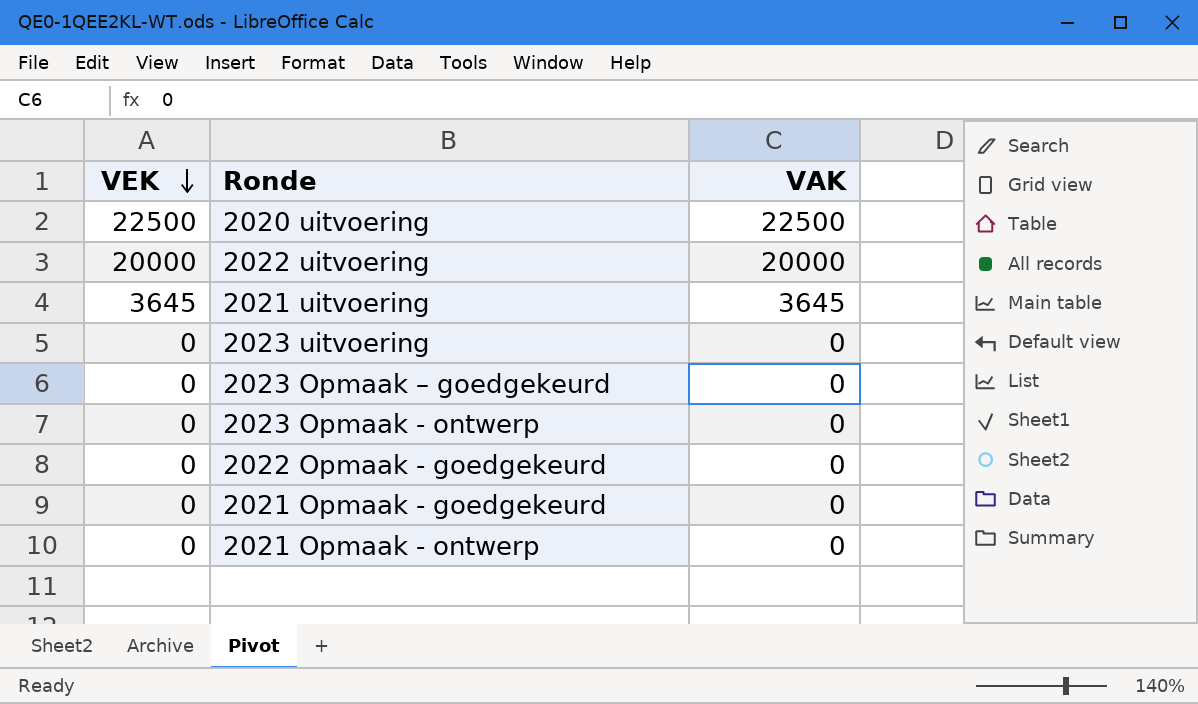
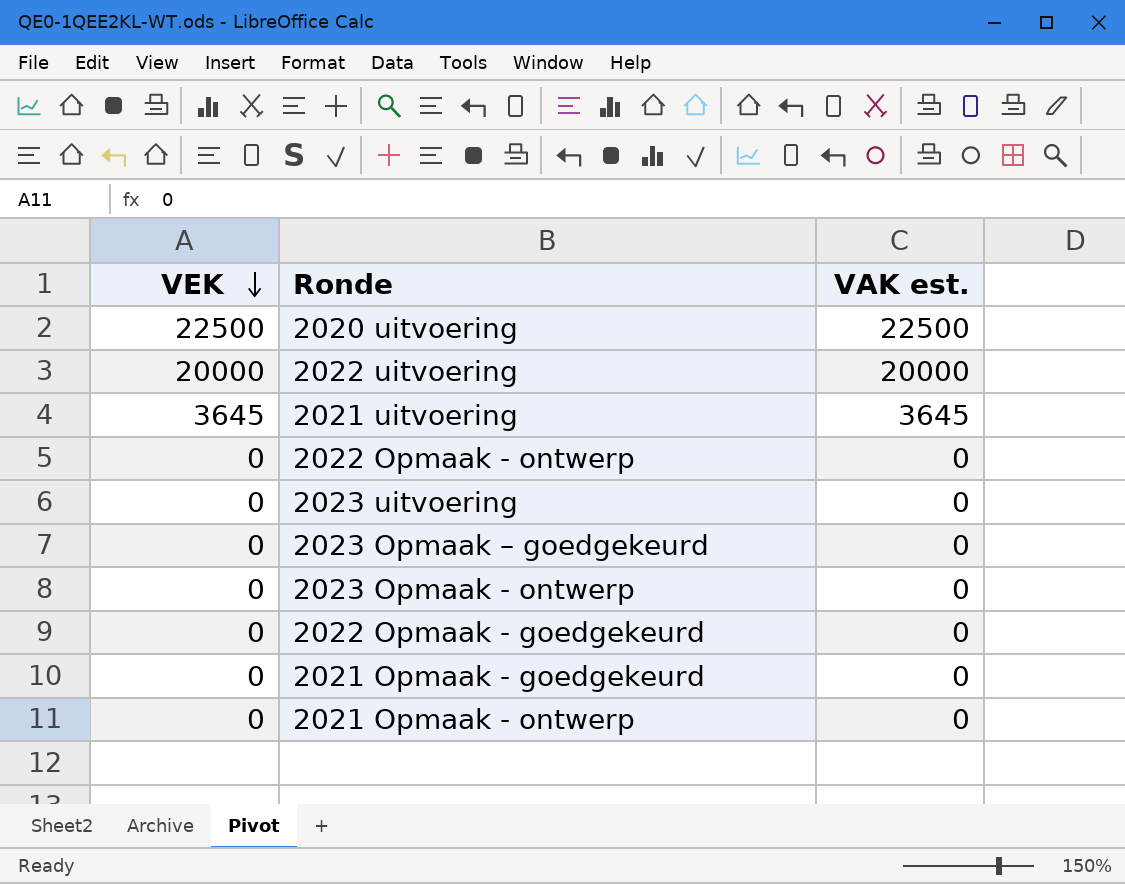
column name: VAK -> VAK est.
row 2022 Opmaak - ontwerp: none -> 0 | 0

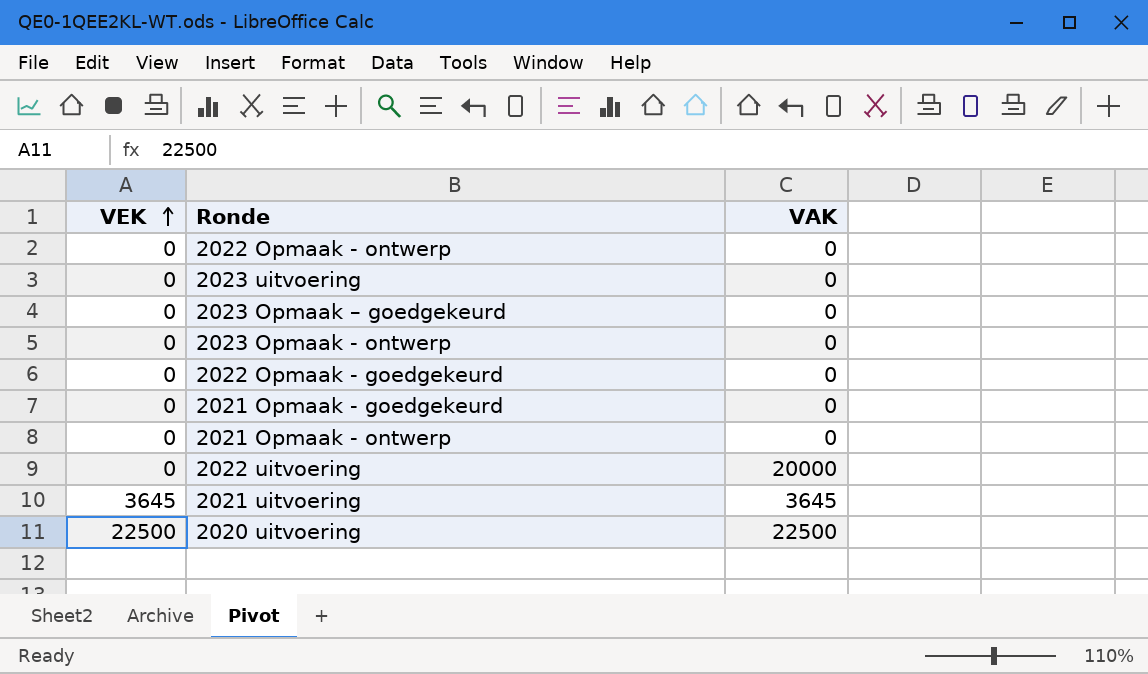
row order: VEK descending -> VEK ascending
column name: VAK est. -> VAK
2022 uitvoering | VEK: 20000 -> 0

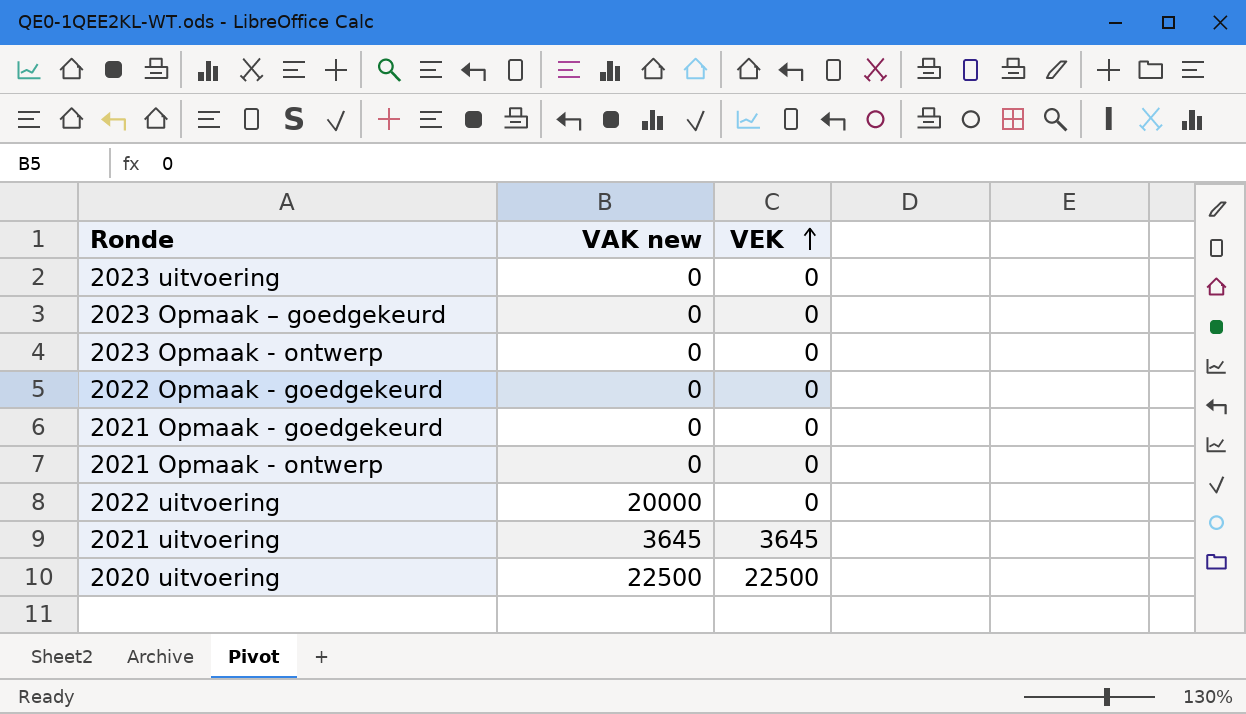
column name: VAK -> VAK new
column VEK | position: 1 -> 3
row 2022 Opmaak - ontwerp: 0 | 0 -> none

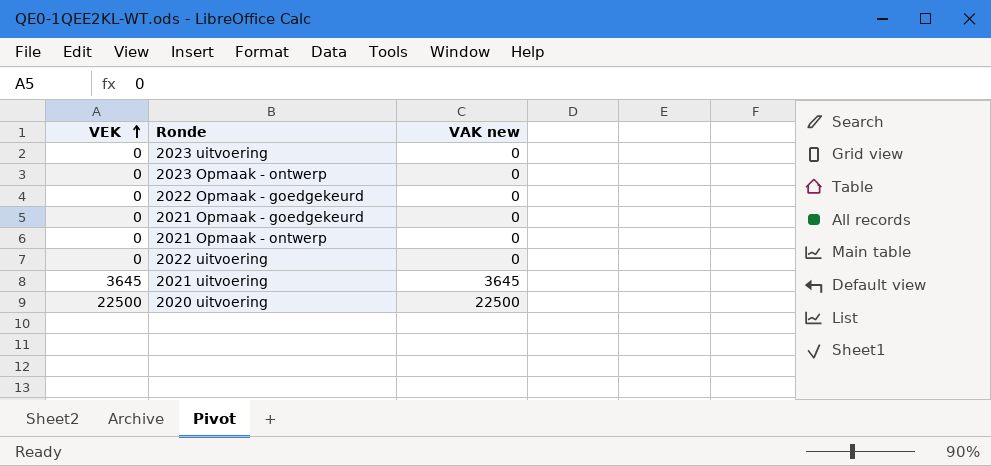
column VEK | position: 3 -> 1
row 2023 Opmaak – goedgekeurd: 0 | 0 -> none
2022 uitvoering | VAK new: 20000 -> 0

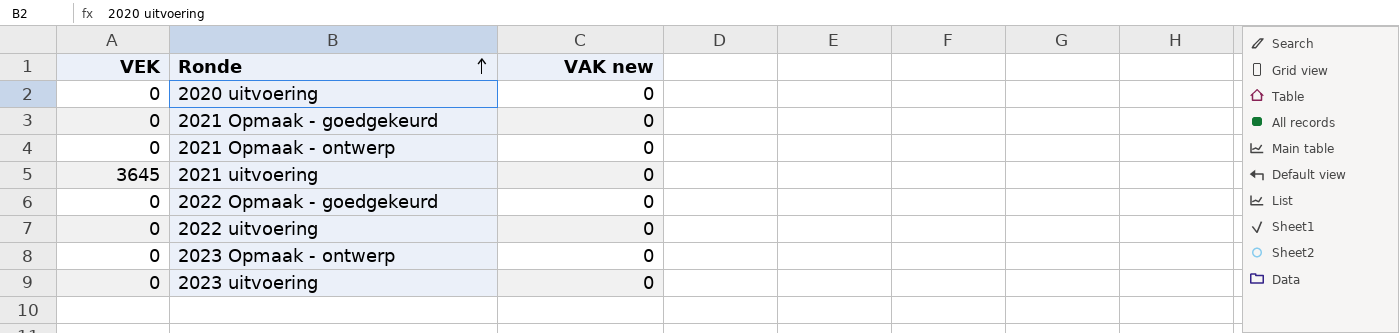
row order: VEK ascending -> Ronde ascending
2020 uitvoering | VEK: 22500 -> 0
2020 uitvoering | VAK new: 22500 -> 0
2021 uitvoering | VAK new: 3645 -> 0

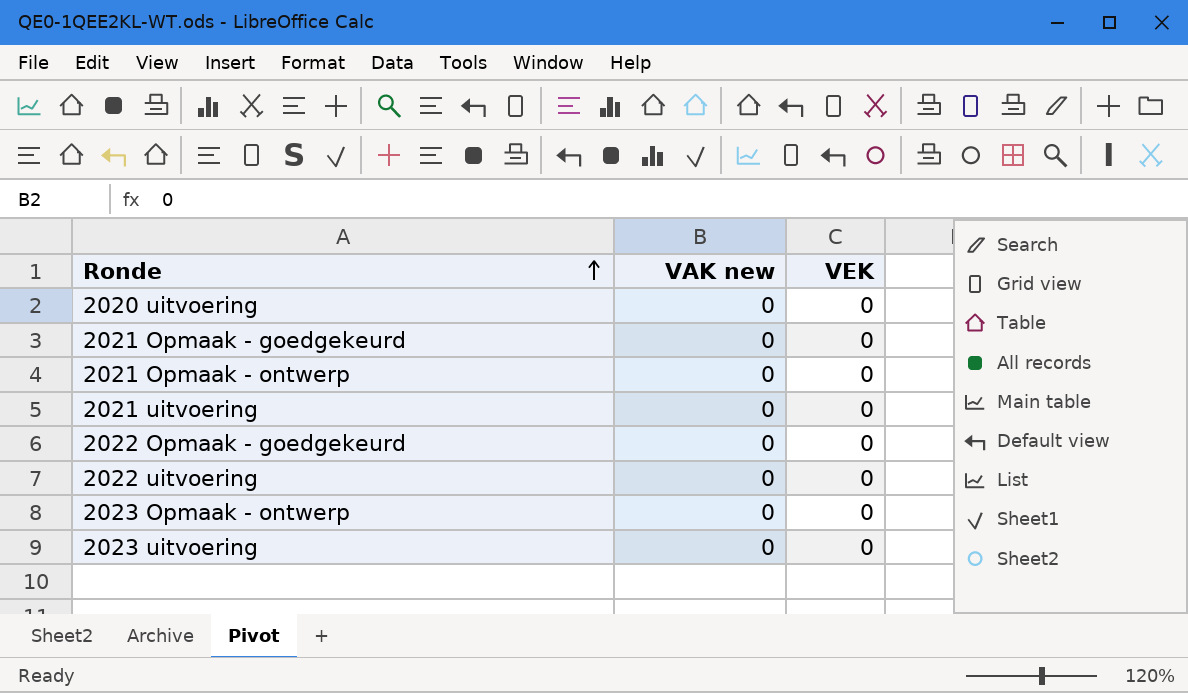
column VEK | position: 1 -> 3
2021 uitvoering | VEK: 3645 -> 0

